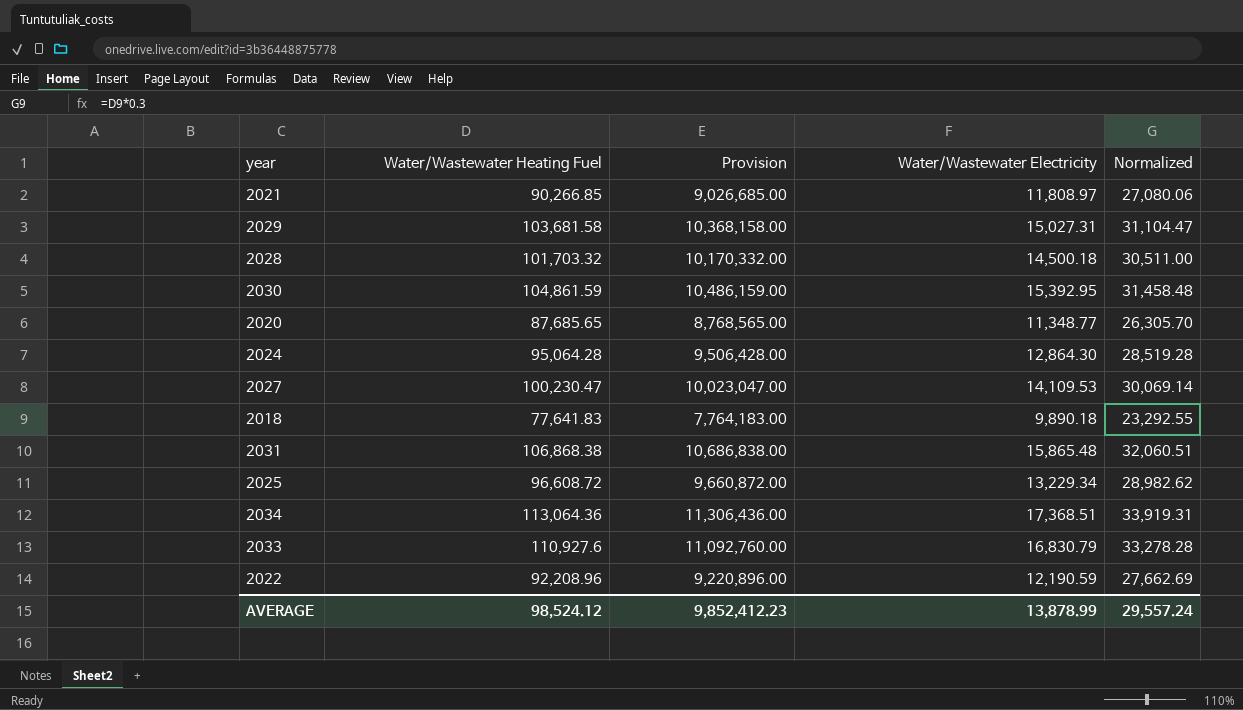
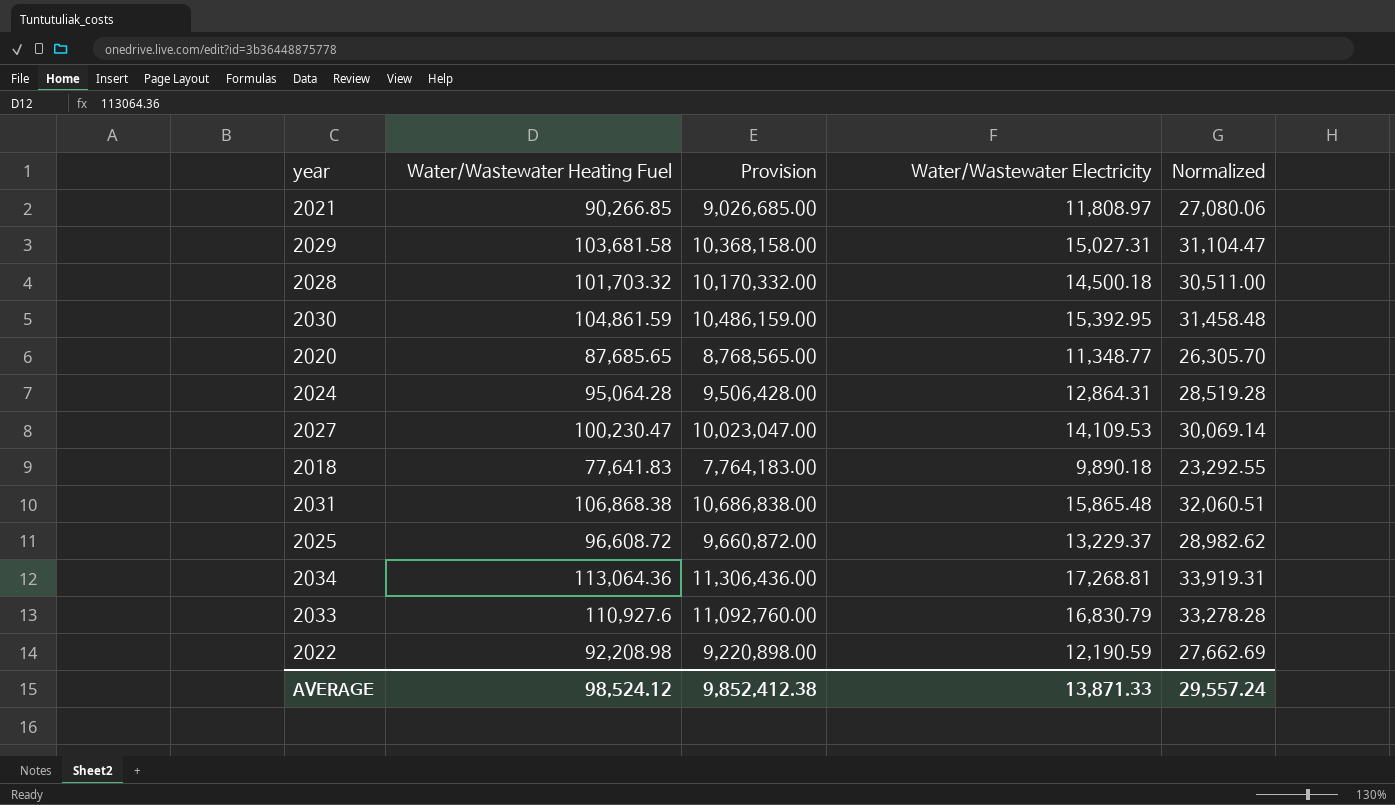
2024 | Water/Wastewater Electricity: 12,864.30 -> 12,864.31
2025 | Water/Wastewater Electricity: 13,229.34 -> 13,229.37
2034 | Water/Wastewater Electricity: 17,368.51 -> 17,268.81
2022 | Water/Wastewater Heating Fuel: 92,208.96 -> 92,208.98
2022 | Provision: 9,220,896.00 -> 9,220,898.00
AVERAGE | Provision: 9,852,412.23 -> 9,852,412.38
AVERAGE | Water/Wastewater Electricity: 13,878.99 -> 13,871.33

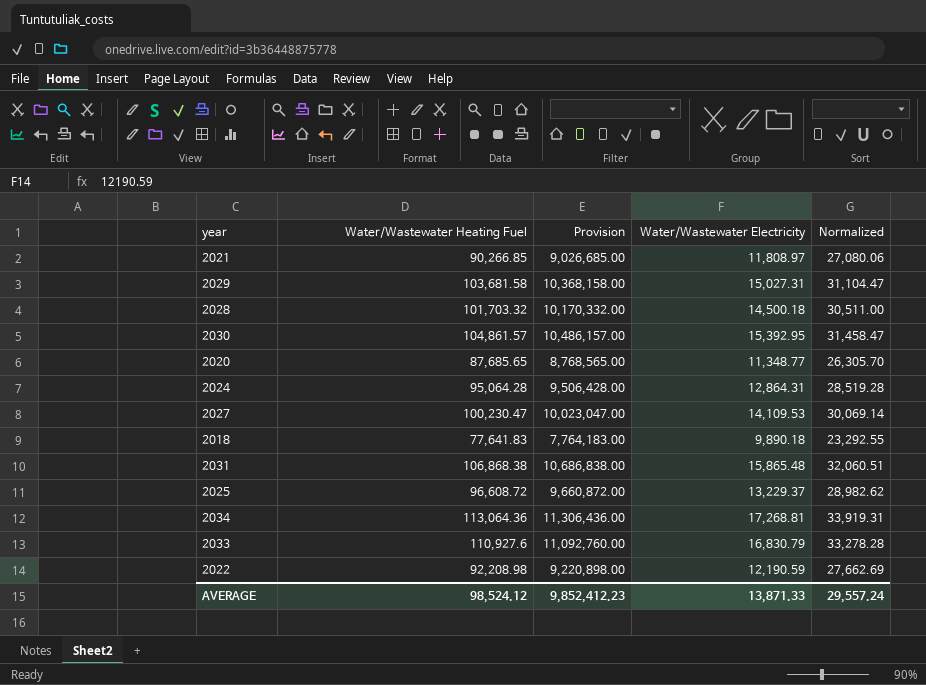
2030 | Water/Wastewater Heating Fuel: 104,861.59 -> 104,861.57
2030 | Provision: 10,486,159.00 -> 10,486,157.00
2030 | Normalized: 31,458.48 -> 31,458.47
AVERAGE | Provision: 9,852,412.38 -> 9,852,412.23

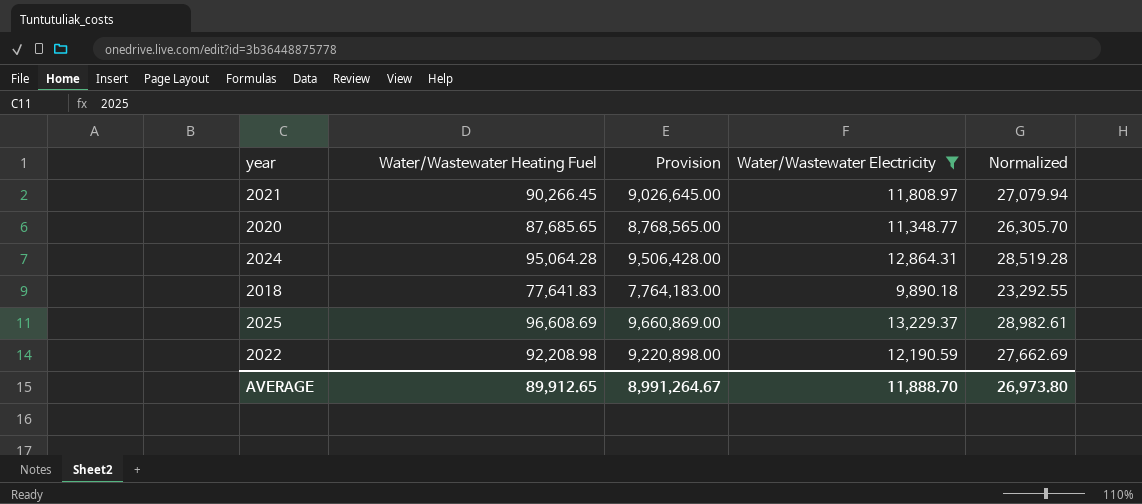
filter: none -> Water/Wastewater Electricity <= 13,229.37
2021 | Water/Wastewater Heating Fuel: 90,266.85 -> 90,266.45
2021 | Provision: 9,026,685.00 -> 9,026,645.00
2021 | Normalized: 27,080.06 -> 27,079.94
2025 | Water/Wastewater Heating Fuel: 96,608.72 -> 96,608.69
2025 | Provision: 9,660,872.00 -> 9,660,869.00
2025 | Normalized: 28,982.62 -> 28,982.61
AVERAGE | Water/Wastewater Heating Fuel: 98,524.12 -> 89,912.65
AVERAGE | Provision: 9,852,412.23 -> 8,991,264.67
AVERAGE | Water/Wastewater Electricity: 13,871.33 -> 11,888.70
AVERAGE | Normalized: 29,557.24 -> 26,973.80

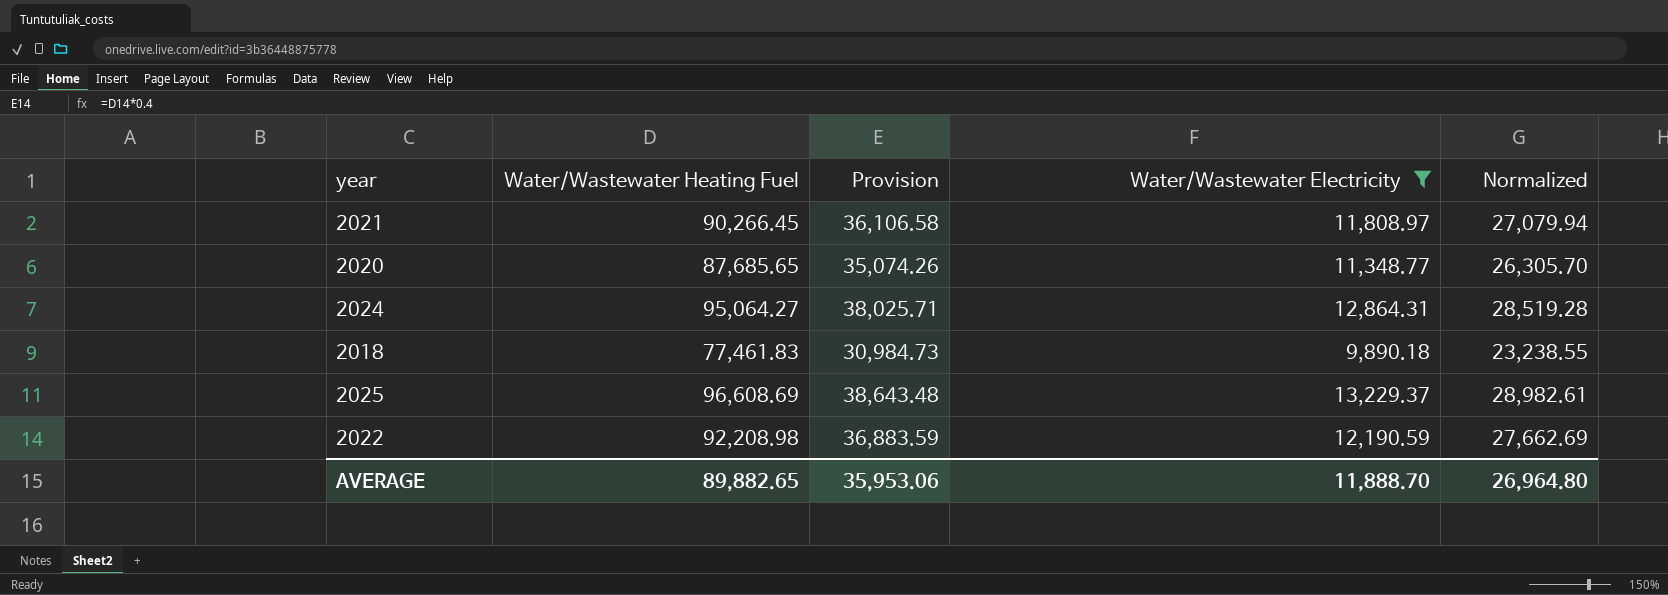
column Provision | formula: [Water/Wastewater Heating Fuel] * 100 -> [Water/Wastewater Heating Fuel] * 0.4
2024 | Water/Wastewater Heating Fuel: 95,064.28 -> 95,064.27
2018 | Water/Wastewater Heating Fuel: 77,641.83 -> 77,461.83
2018 | Normalized: 23,292.55 -> 23,238.55
AVERAGE | Water/Wastewater Heating Fuel: 89,912.65 -> 89,882.65
AVERAGE | Provision: 8,991,264.67 -> 35,953.06
AVERAGE | Normalized: 26,973.80 -> 26,964.80

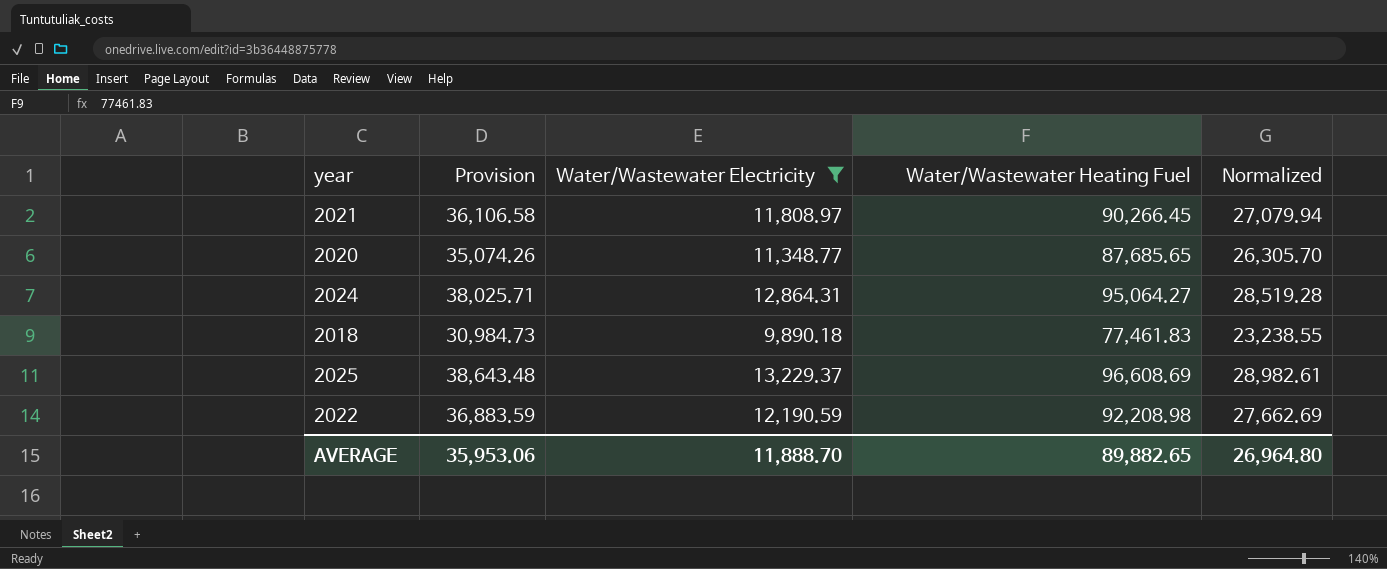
column Water/Wastewater Heating Fuel | position: 2 -> 4

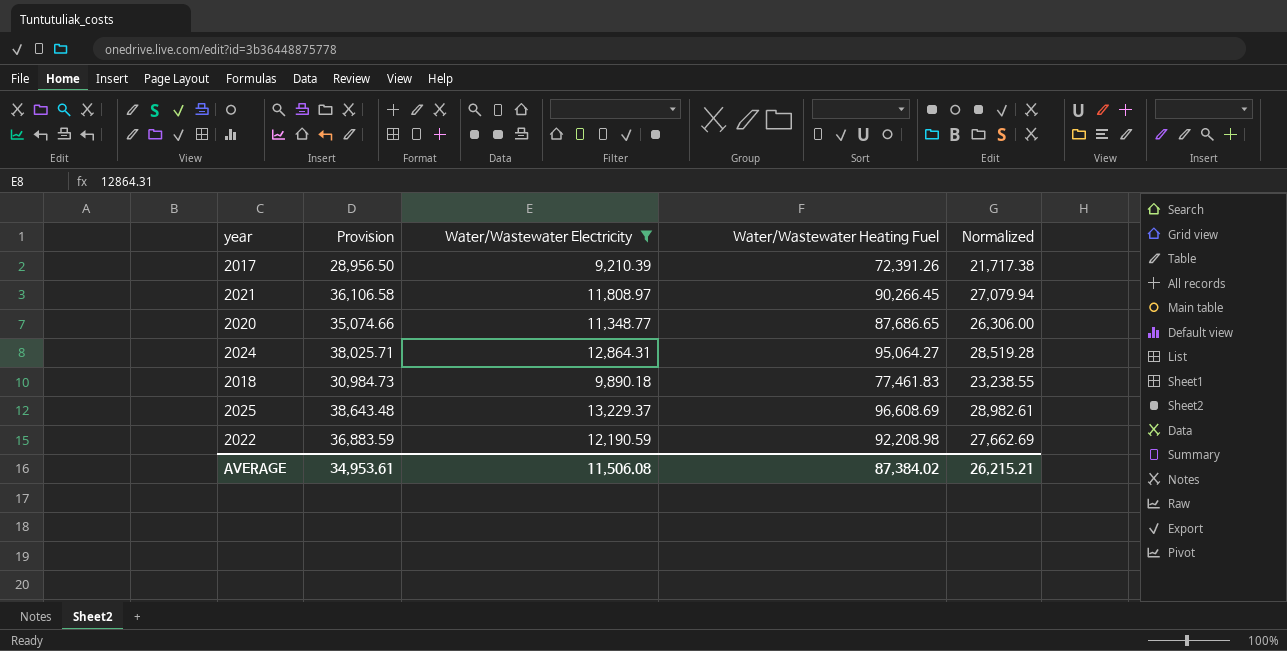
row 2017: none -> 28,956.50 | 9,210.39 | 72,391.26 | 21,717.38
2020 | Provision: 35,074.26 -> 35,074.66
2020 | Water/Wastewater Heating Fuel: 87,685.65 -> 87,686.65
2020 | Normalized: 26,305.70 -> 26,306.00
AVERAGE | Provision: 35,953.06 -> 34,953.61
AVERAGE | Water/Wastewater Electricity: 11,888.70 -> 11,506.08
AVERAGE | Water/Wastewater Heating Fuel: 89,882.65 -> 87,384.02
AVERAGE | Normalized: 26,964.80 -> 26,215.21

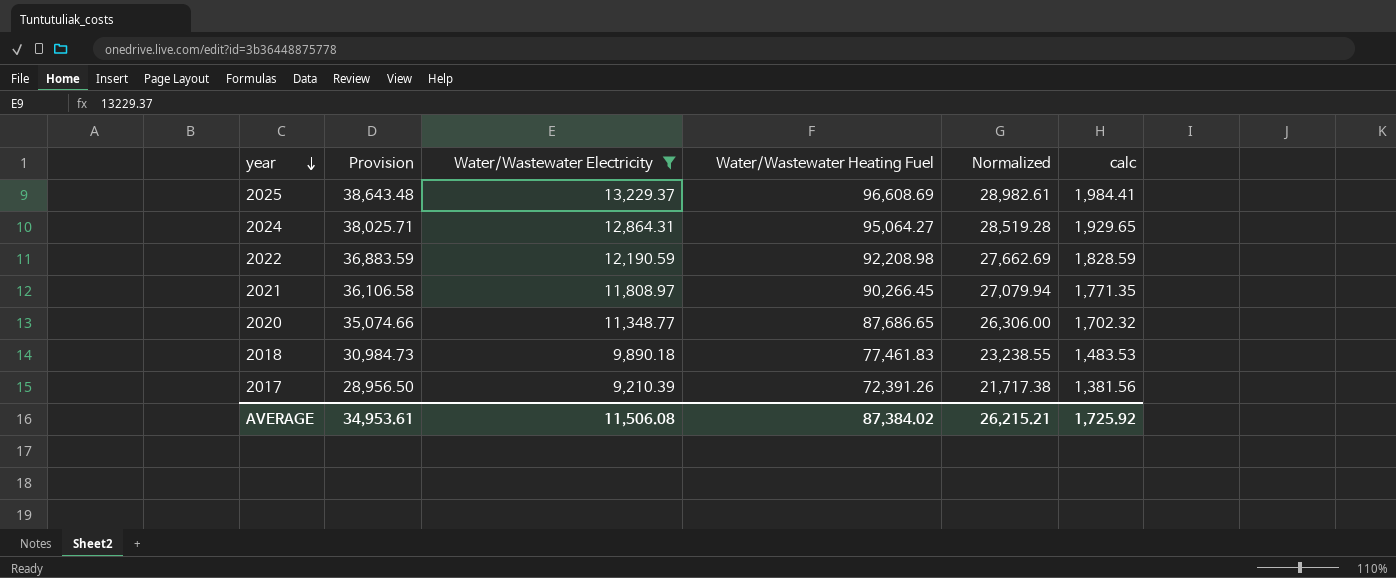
row order: none -> year descending
column calc | formula: none -> [Water/Wastewater Electricity] * 0.15

